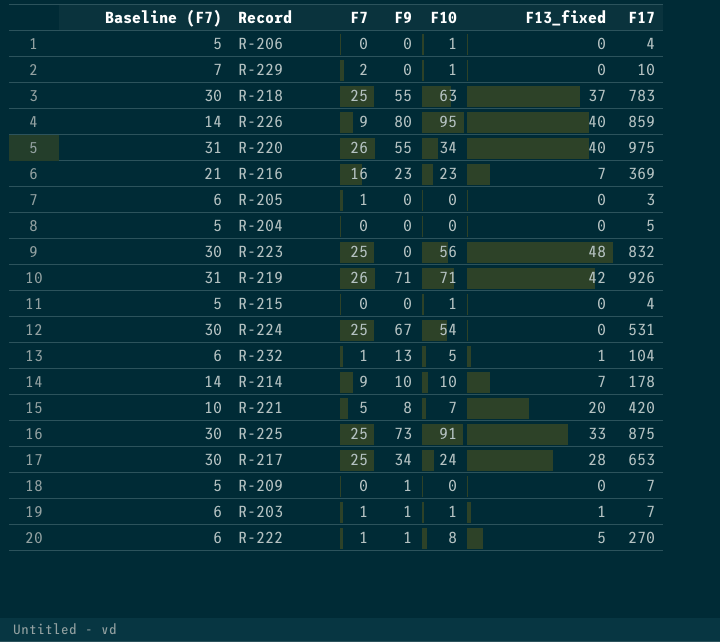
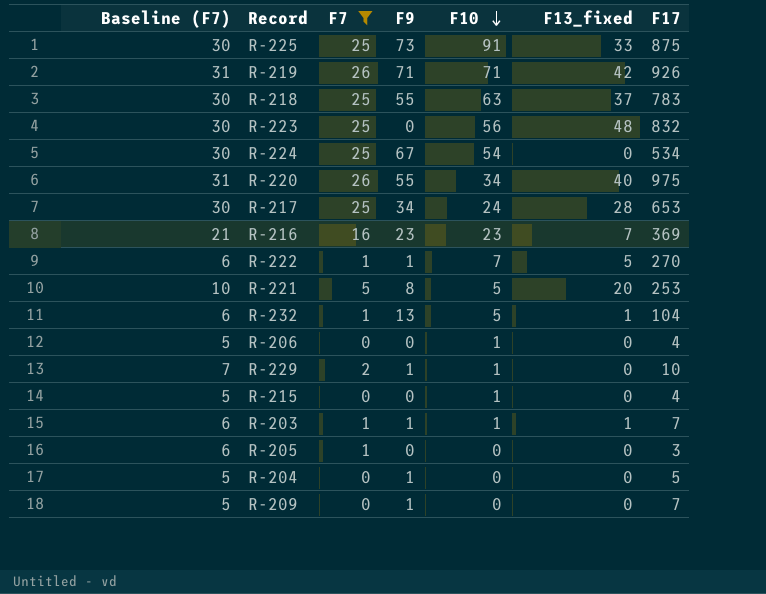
filter: none -> F7 != 9
row order: none -> F10 descending
R-224 | F17: 531 -> 534
R-222 | F10: 8 -> 7
R-221 | F10: 7 -> 5
R-221 | F17: 420 -> 253
R-229 | F9: 0 -> 1
R-204 | F9: 0 -> 1

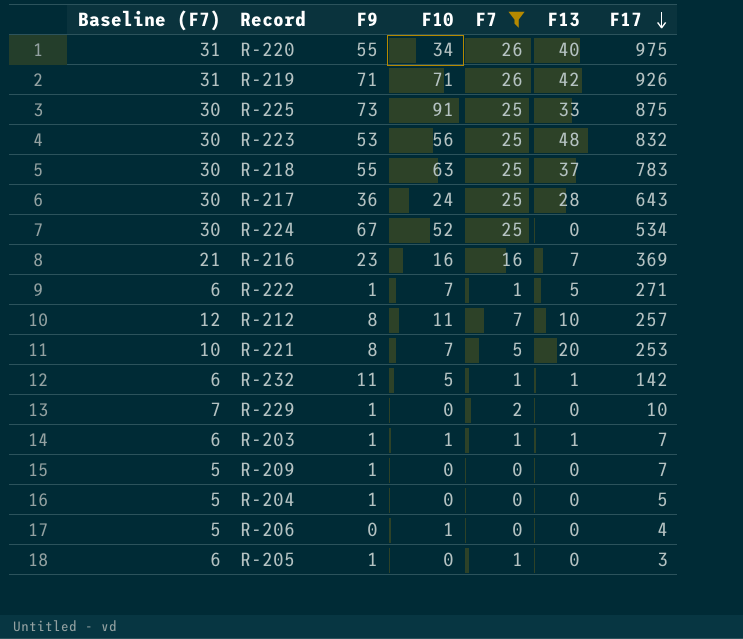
row order: F10 descending -> F17 descending
column F7 | position: 3 -> 5
column name: F13_fixed -> F13
row R-215: 5 | 0 | 0 | 1 | 0 | 4 -> none
R-223 | F9: 0 -> 53
R-217 | F9: 34 -> 36
R-217 | F17: 653 -> 643
R-224 | F10: 54 -> 52
R-216 | F10: 23 -> 16
R-222 | F17: 270 -> 271
row R-212: none -> 12 | 8 | 11 | 7 | 10 | 257
R-221 | F10: 5 -> 7
R-232 | F9: 13 -> 11
R-232 | F17: 104 -> 142
R-229 | F10: 1 -> 0
R-205 | F9: 0 -> 1

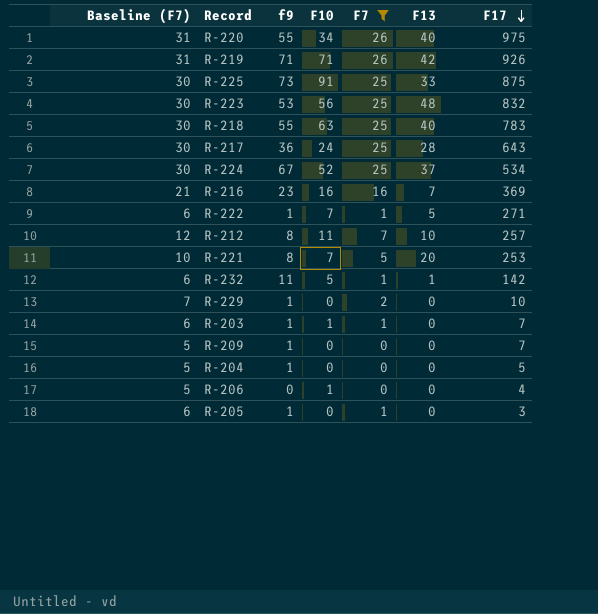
column name: F9 -> f9
R-218 | F13: 37 -> 40
R-224 | F13: 0 -> 37
R-203 | F13: 1 -> 0

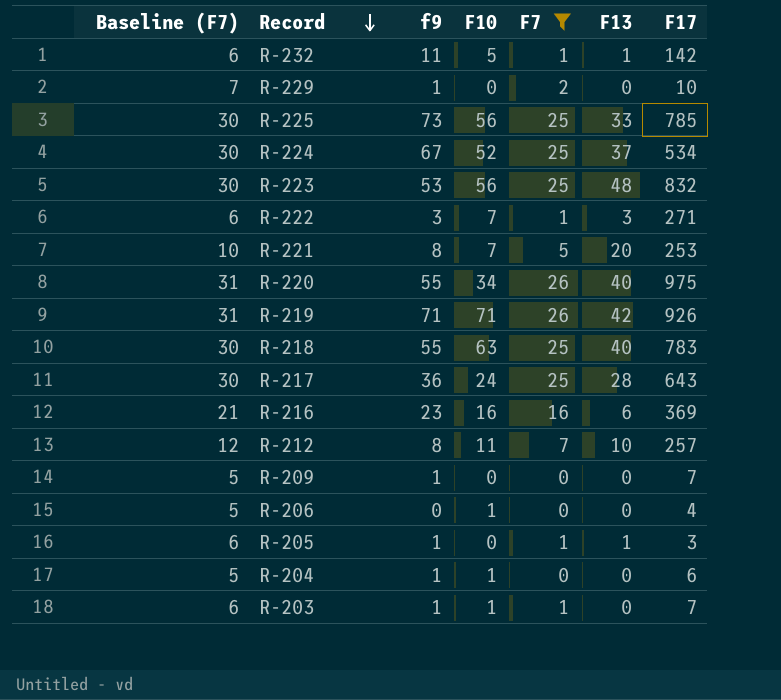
row order: F17 descending -> Record descending
R-225 | F10: 91 -> 56
R-225 | F17: 875 -> 785
R-222 | f9: 1 -> 3
R-222 | F13: 5 -> 3
R-216 | F13: 7 -> 6
R-205 | F13: 0 -> 1
R-204 | F10: 0 -> 1
R-204 | F17: 5 -> 6

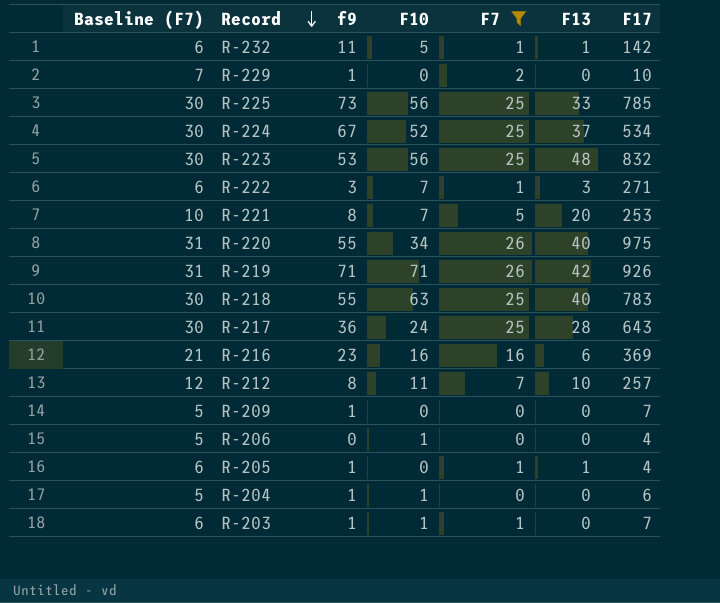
R-205 | F17: 3 -> 4

